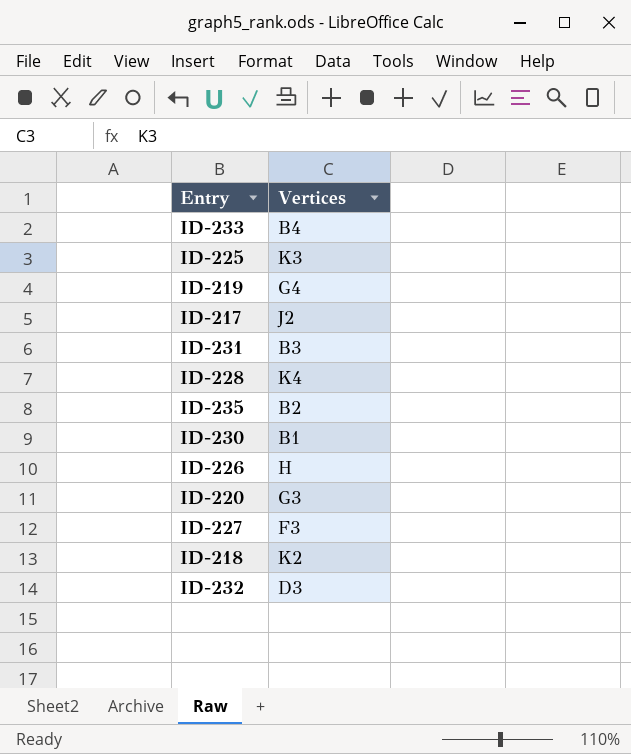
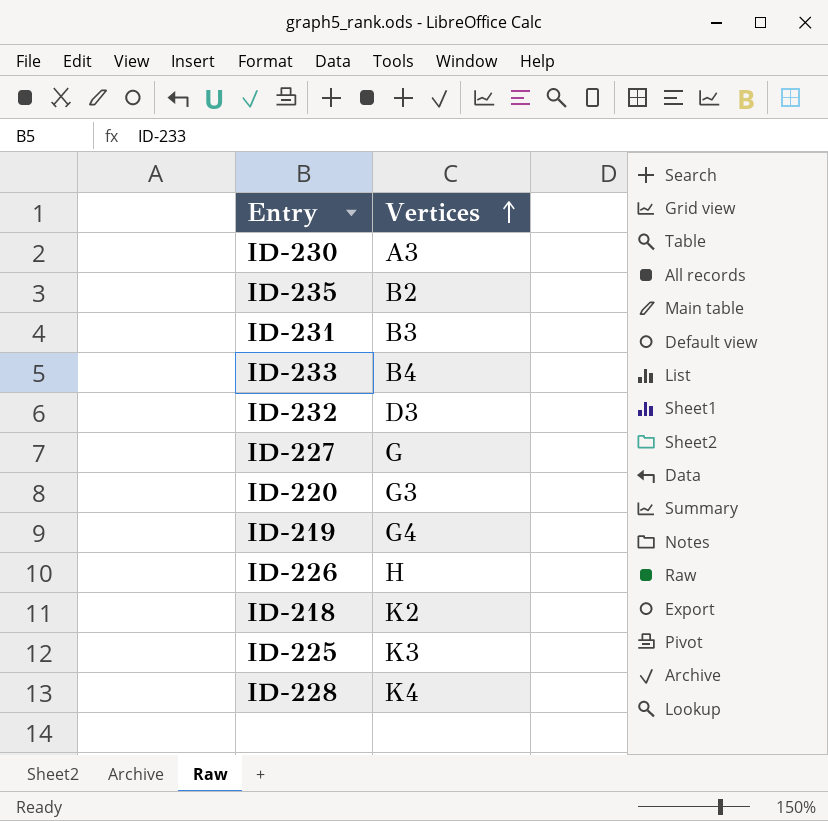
row order: none -> Vertices ascending
row ID-217: J2 -> none
ID-230 | Vertices: B1 -> A3
ID-227 | Vertices: F3 -> G

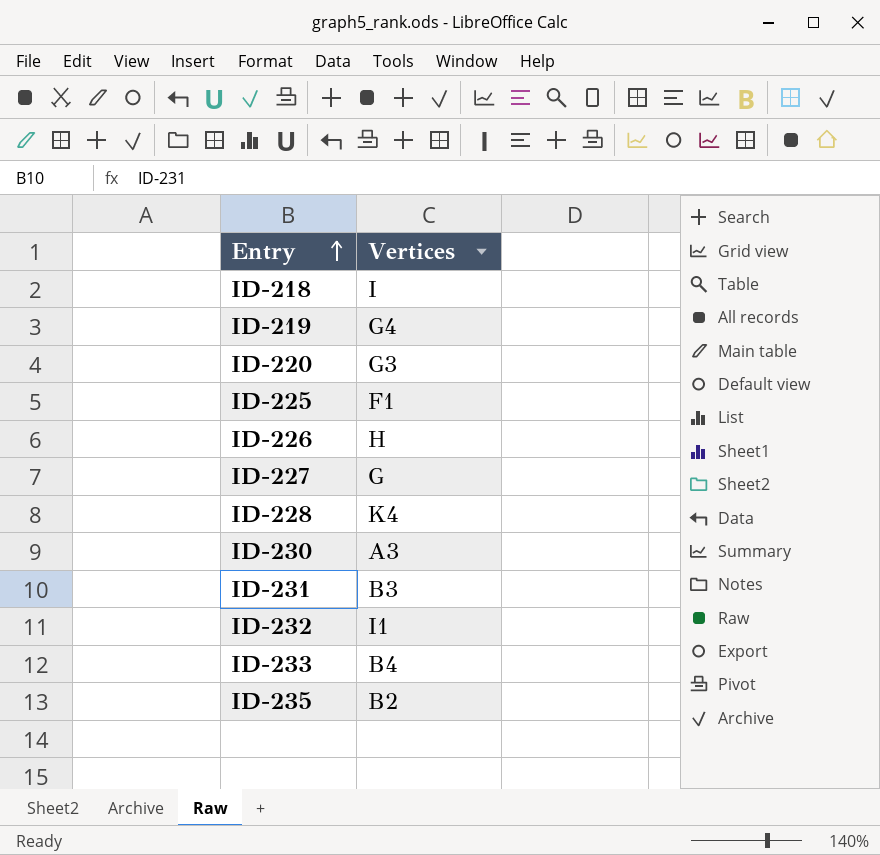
row order: Vertices ascending -> Entry ascending
ID-218 | Vertices: K2 -> I
ID-225 | Vertices: K3 -> F1
ID-232 | Vertices: D3 -> I1

